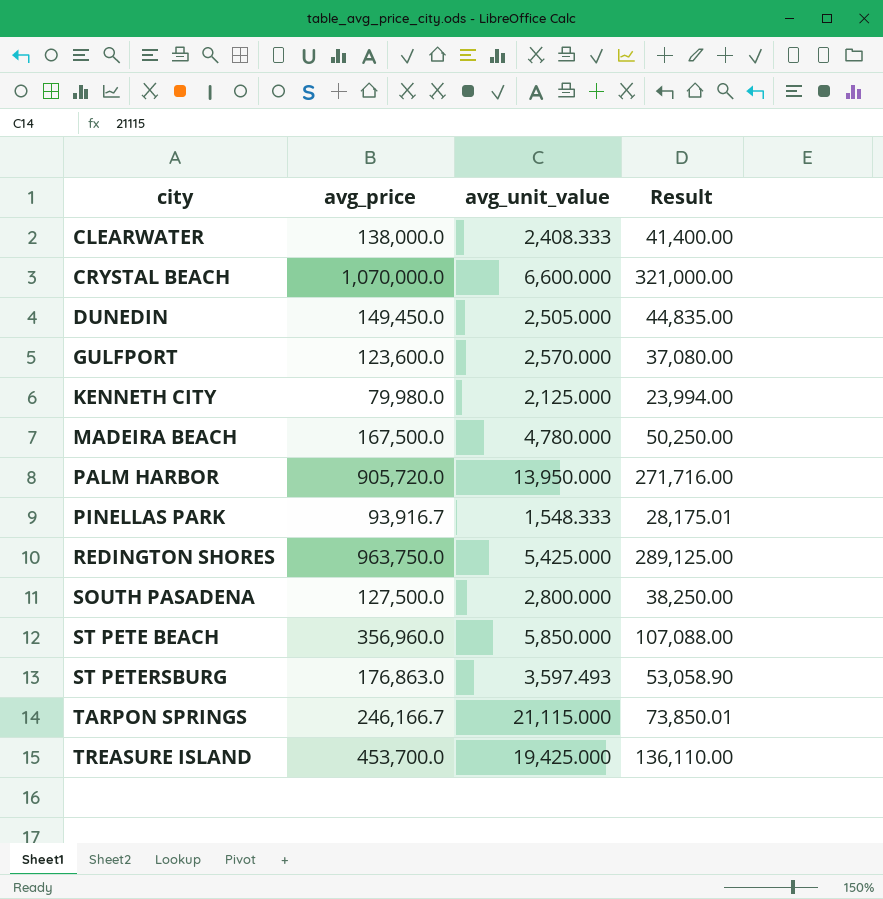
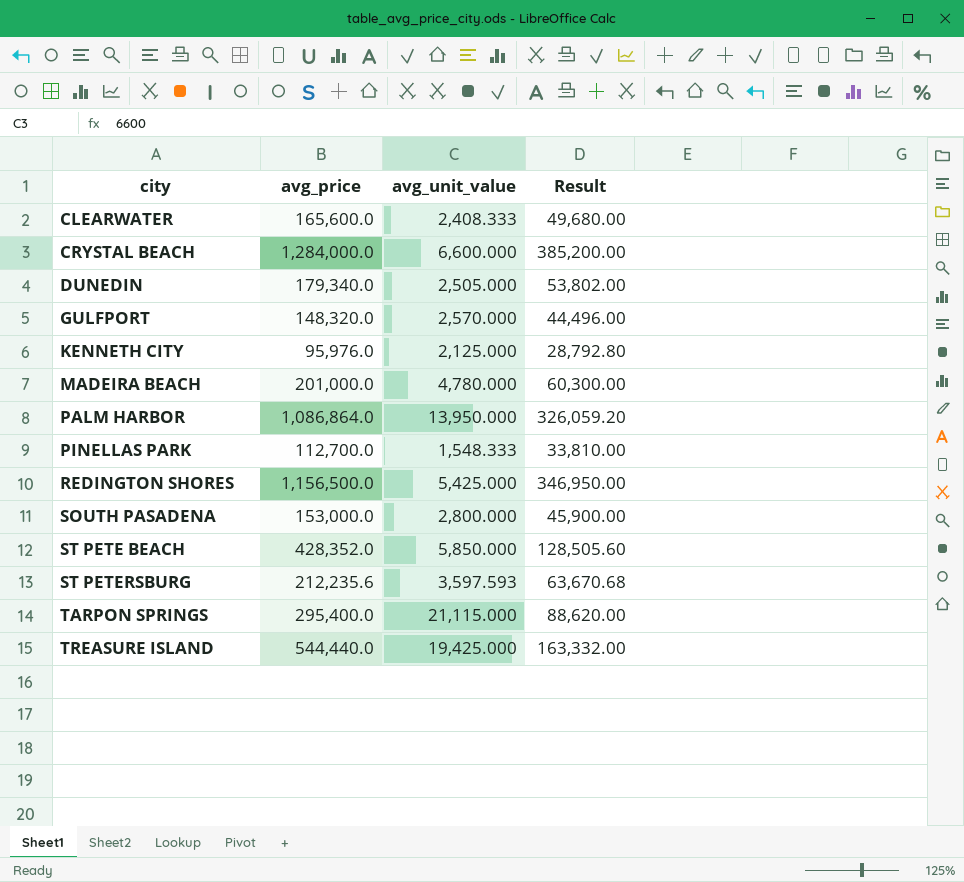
CLEARWATER | avg_price: 138,000.0 -> 165,600.0
CLEARWATER | Result: 41,400.00 -> 49,680.00
CRYSTAL BEACH | avg_price: 1,070,000.0 -> 1,284,000.0
CRYSTAL BEACH | Result: 321,000.00 -> 385,200.00
DUNEDIN | avg_price: 149,450.0 -> 179,340.0
DUNEDIN | Result: 44,835.00 -> 53,802.00
GULFPORT | avg_price: 123,600.0 -> 148,320.0
GULFPORT | Result: 37,080.00 -> 44,496.00
KENNETH CITY | avg_price: 79,980.0 -> 95,976.0
KENNETH CITY | Result: 23,994.00 -> 28,792.80
MADEIRA BEACH | avg_price: 167,500.0 -> 201,000.0
MADEIRA BEACH | Result: 50,250.00 -> 60,300.00
PALM HARBOR | avg_price: 905,720.0 -> 1,086,864.0
PALM HARBOR | Result: 271,716.00 -> 326,059.20
PINELLAS PARK | avg_price: 93,916.7 -> 112,700.0
PINELLAS PARK | Result: 28,175.01 -> 33,810.00
REDINGTON SHORES | avg_price: 963,750.0 -> 1,156,500.0
REDINGTON SHORES | Result: 289,125.00 -> 346,950.00
SOUTH PASADENA | avg_price: 127,500.0 -> 153,000.0
SOUTH PASADENA | Result: 38,250.00 -> 45,900.00
ST PETE BEACH | avg_price: 356,960.0 -> 428,352.0
ST PETE BEACH | Result: 107,088.00 -> 128,505.60
ST PETERSBURG | avg_price: 176,863.0 -> 212,235.6
ST PETERSBURG | avg_unit_value: 3,597.493 -> 3,597.593
ST PETERSBURG | Result: 53,058.90 -> 63,670.68
TARPON SPRINGS | avg_price: 246,166.7 -> 295,400.0
TARPON SPRINGS | Result: 73,850.01 -> 88,620.00
TREASURE ISLAND | avg_price: 453,700.0 -> 544,440.0
TREASURE ISLAND | Result: 136,110.00 -> 163,332.00

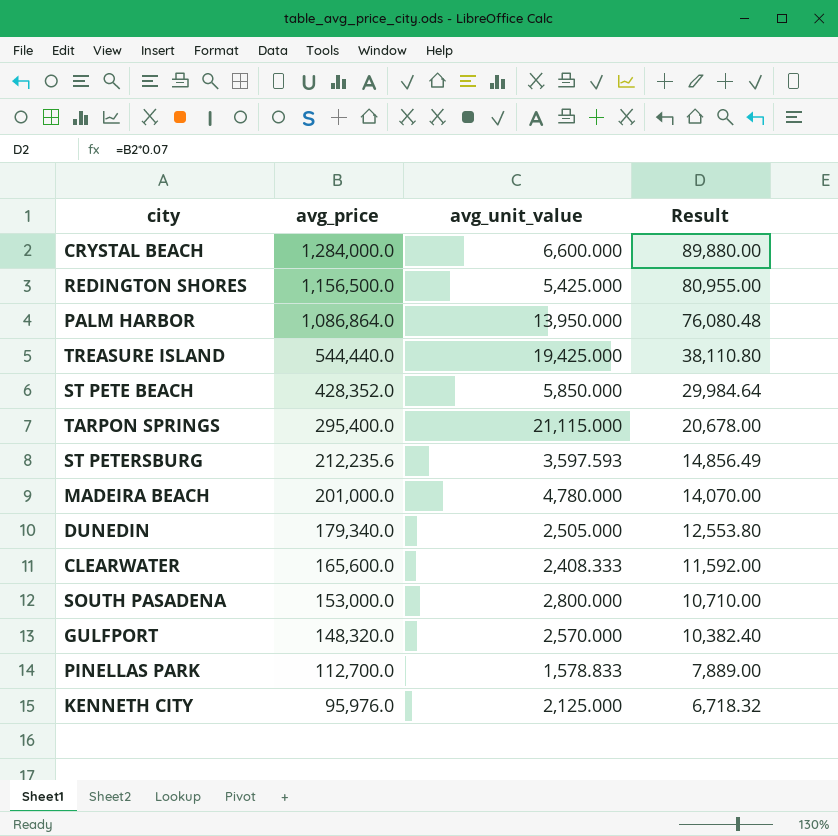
row order: city ascending -> avg_price descending
column Result | formula: [avg_price] * 0.3 -> [avg_price] * 0.07
PINELLAS PARK | avg_unit_value: 1,548.333 -> 1,578.833

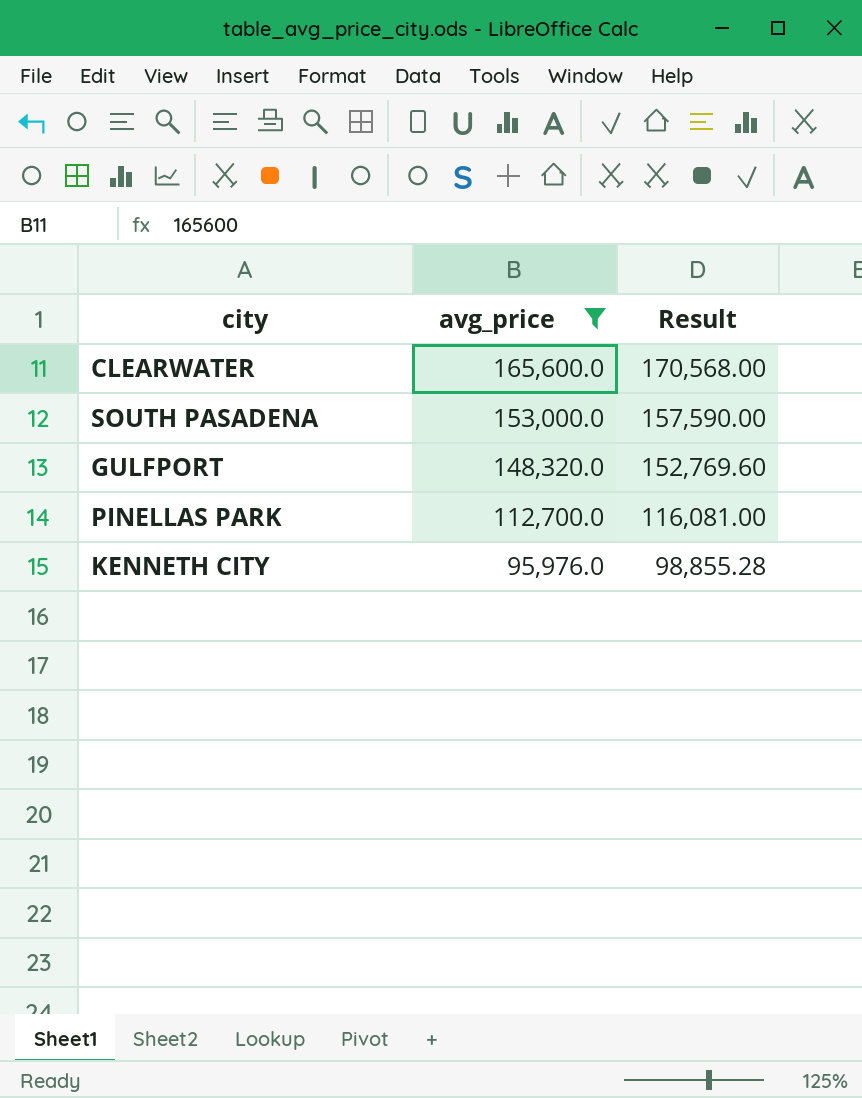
filter: none -> avg_price <= 165,600.0
column avg_unit_value | position: 3 -> none
column Result | formula: [avg_price] * 0.07 -> [avg_price] * 1.03

